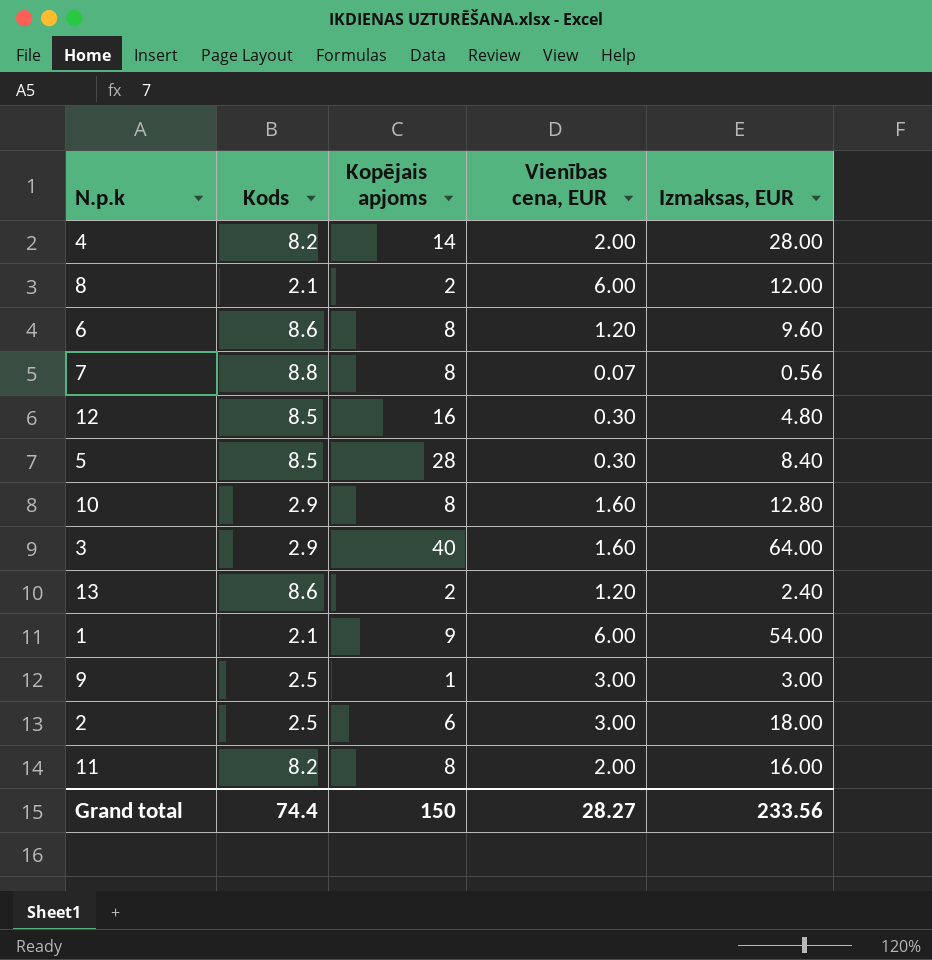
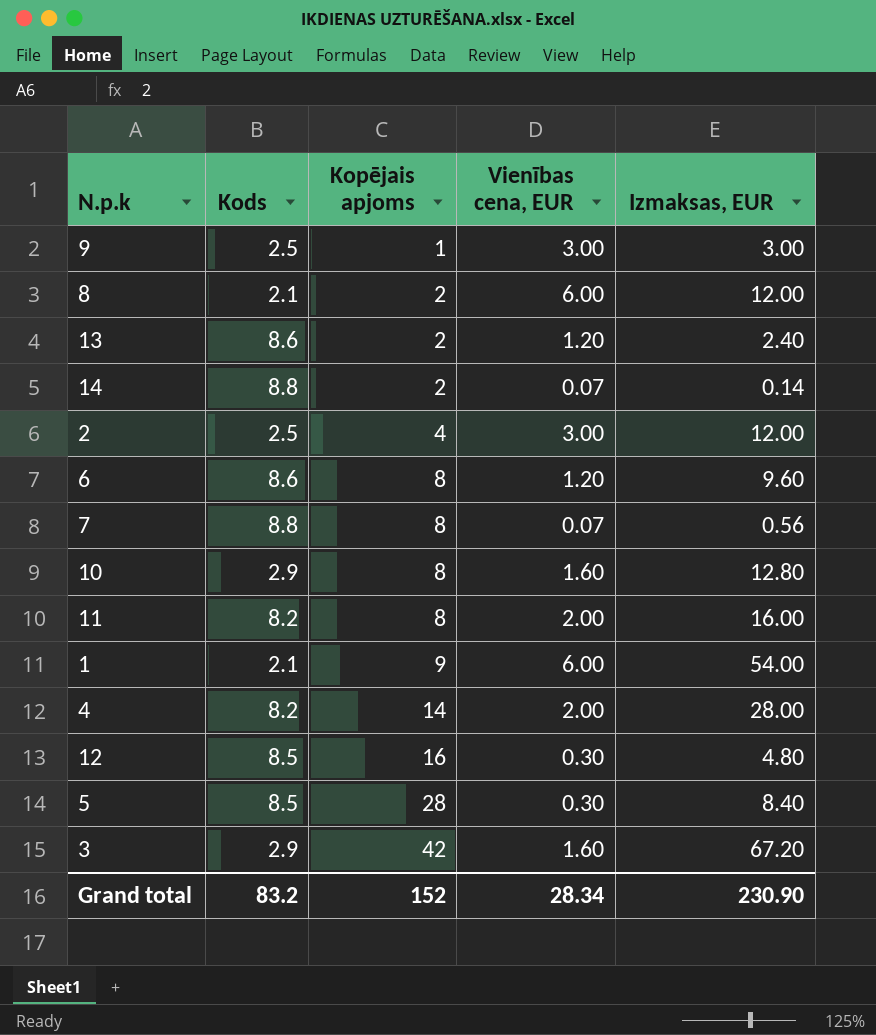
row order: none -> Kopējais apjoms ascending
row 14: none -> 8.8 | 2 | 0.07 | 0.14
2 | Kopējais apjoms: 6 -> 4
2 | Izmaksas, EUR: 18.00 -> 12.00
3 | Kopējais apjoms: 40 -> 42
3 | Izmaksas, EUR: 64.00 -> 67.20
Grand total | Kods: 74.4 -> 83.2
Grand total | Kopējais apjoms: 150 -> 152
Grand total | Vienības cena, EUR: 28.27 -> 28.34
Grand total | Izmaksas, EUR: 233.56 -> 230.90

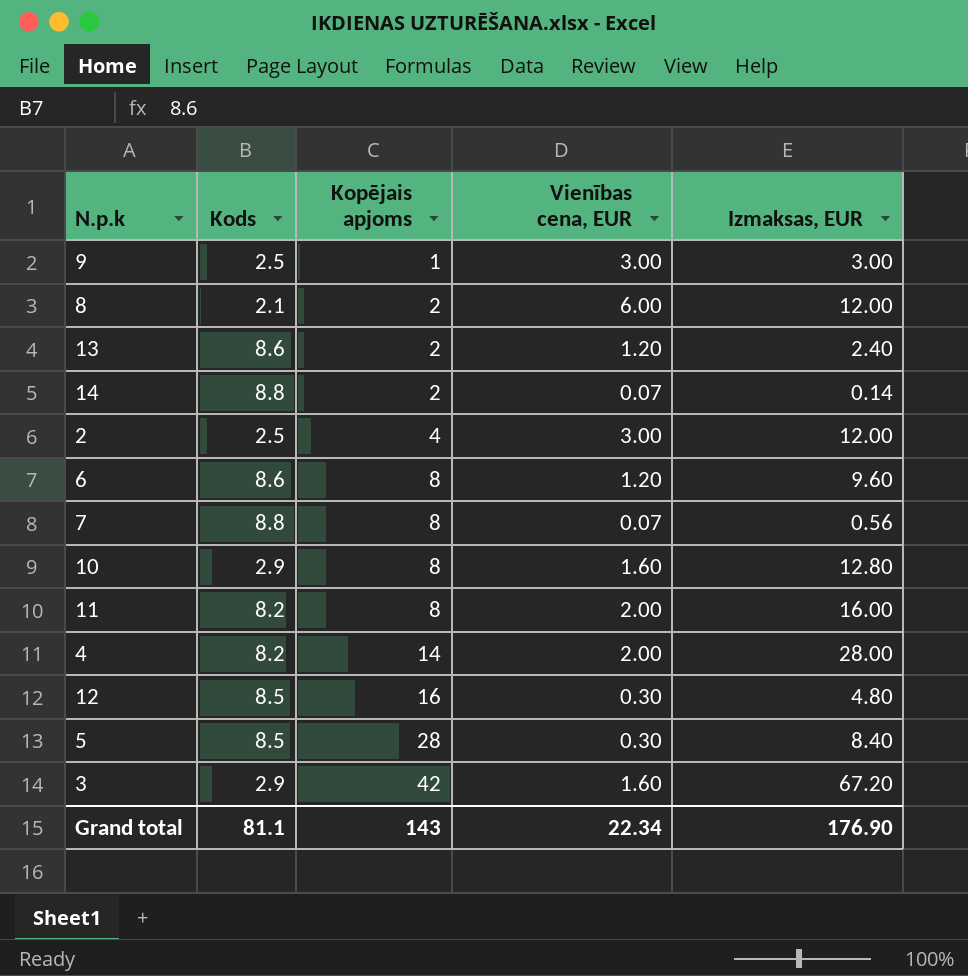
row 1: 2.1 | 9 | 6.00 | 54.00 -> none
Grand total | Kods: 83.2 -> 81.1
Grand total | Kopējais apjoms: 152 -> 143
Grand total | Vienības cena, EUR: 28.34 -> 22.34
Grand total | Izmaksas, EUR: 230.90 -> 176.90

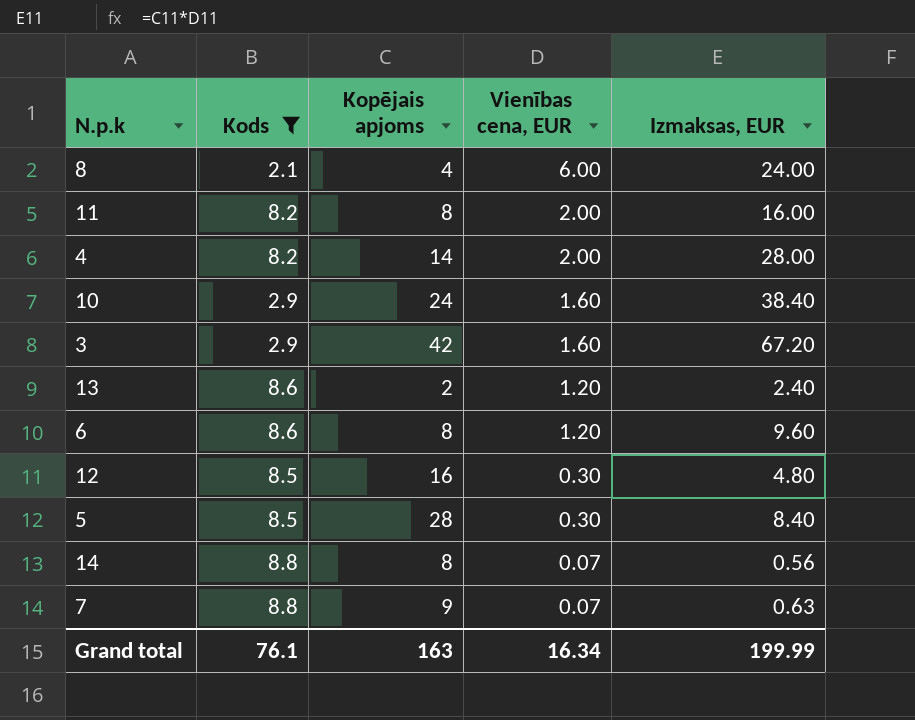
filter: none -> Kods != 2.5
row order: Kopējais apjoms ascending -> Vienības cena, EUR descending
8 | Kopējais apjoms: 2 -> 4
8 | Izmaksas, EUR: 12.00 -> 24.00
10 | Kopējais apjoms: 8 -> 24
10 | Izmaksas, EUR: 12.80 -> 38.40
14 | Kopējais apjoms: 2 -> 8
14 | Izmaksas, EUR: 0.14 -> 0.56
7 | Kopējais apjoms: 8 -> 9
7 | Izmaksas, EUR: 0.56 -> 0.63
Grand total | Kods: 81.1 -> 76.1
Grand total | Kopējais apjoms: 143 -> 163
Grand total | Vienības cena, EUR: 22.34 -> 16.34
Grand total | Izmaksas, EUR: 176.90 -> 199.99

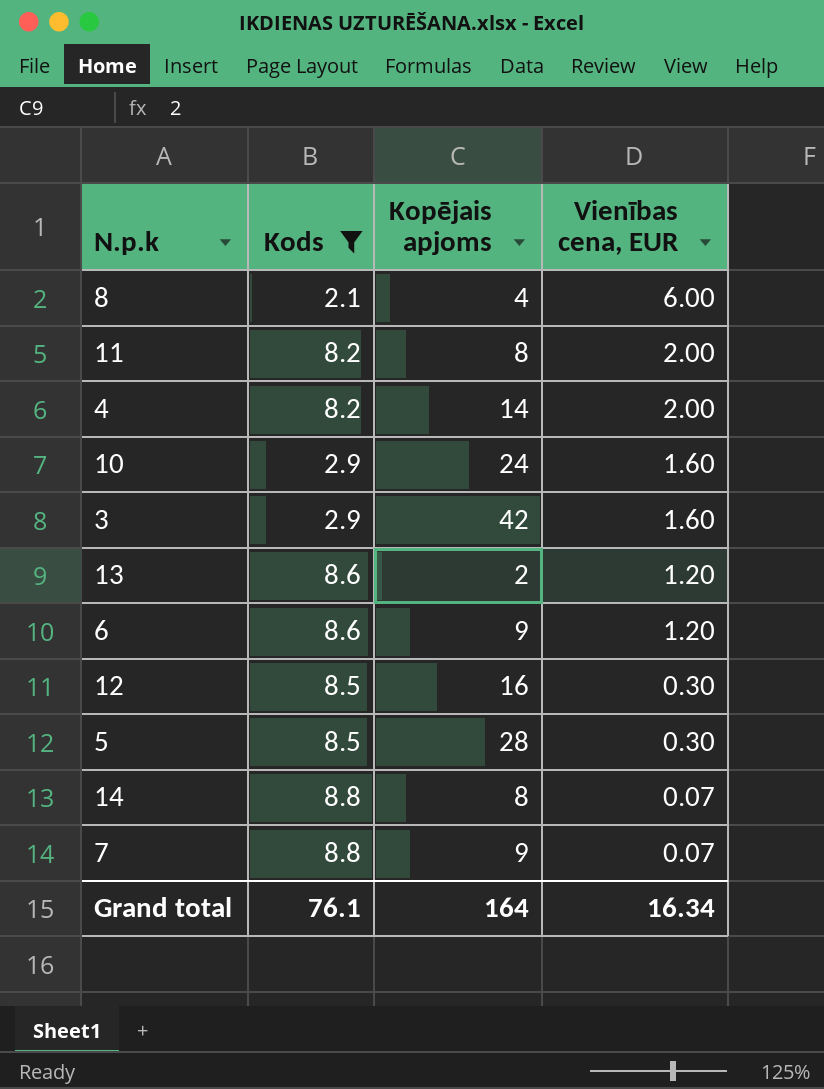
column Izmaksas, EUR | formula: [Kopējais apjoms] * [Vienības cena, EUR] -> none
6 | Kopējais apjoms: 8 -> 9
Grand total | Kopējais apjoms: 163 -> 164

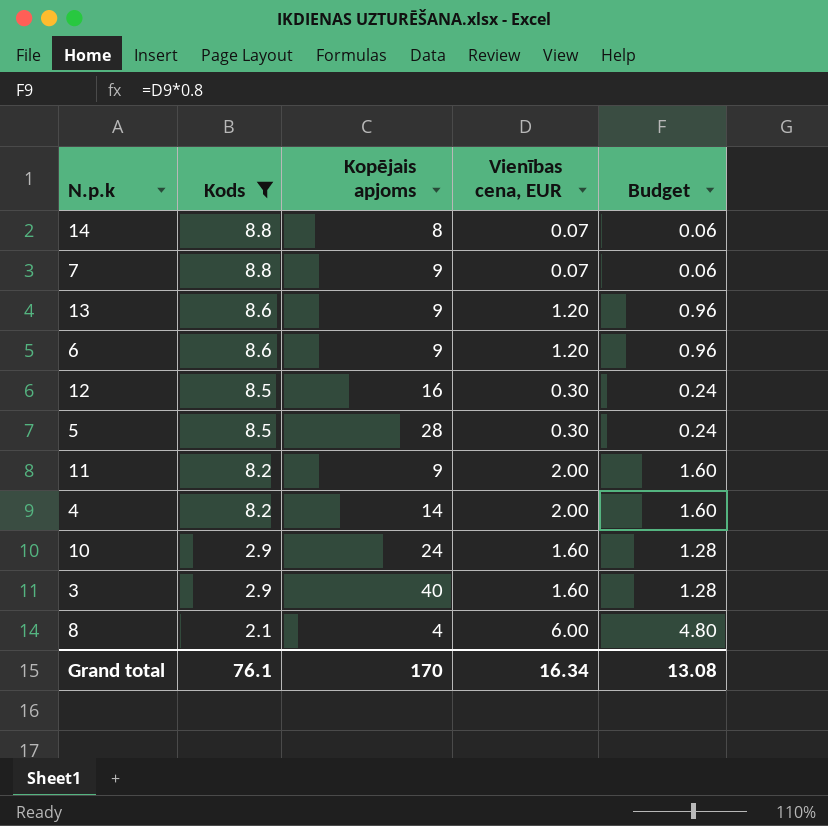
row order: Vienības cena, EUR descending -> Kods descending
column Budget | formula: none -> [Vienības cena, EUR] * 0.8
13 | Kopējais apjoms: 2 -> 9
11 | Kopējais apjoms: 8 -> 9
3 | Kopējais apjoms: 42 -> 40
Grand total | Kopējais apjoms: 164 -> 170

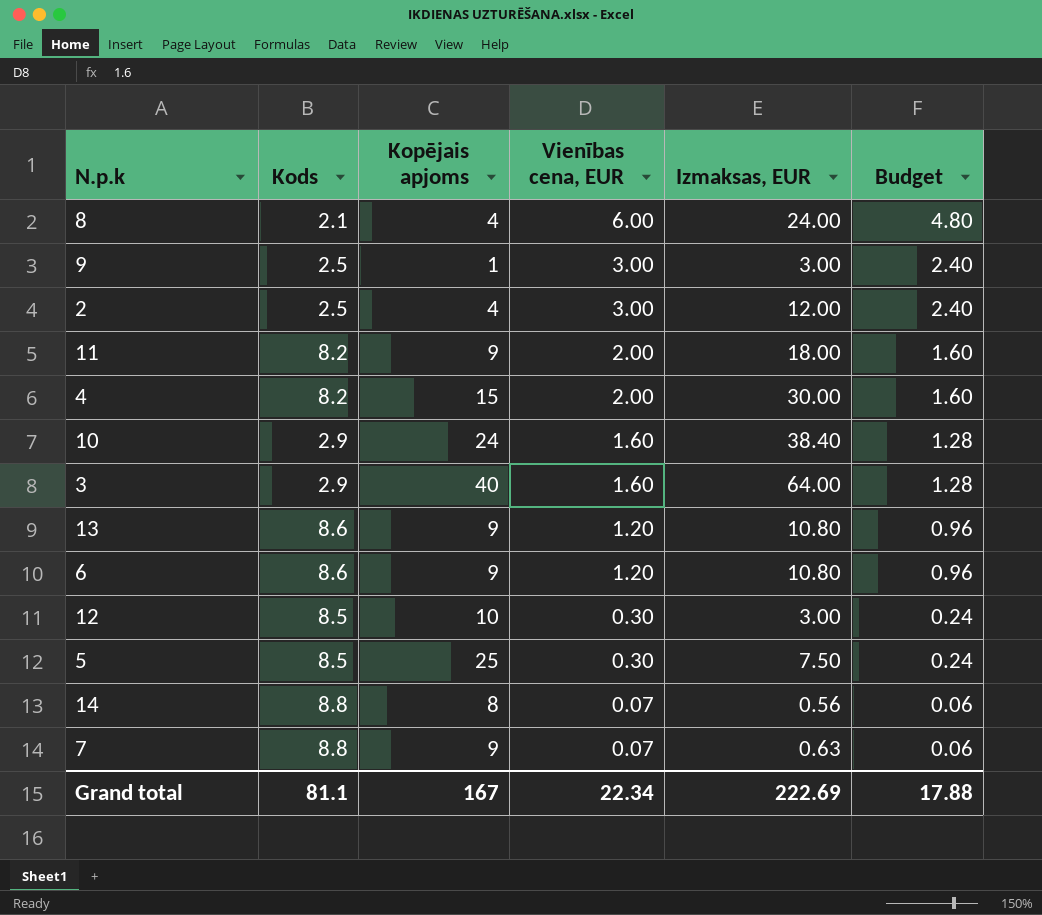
filter: Kods != 2.5 -> none
row order: Kods descending -> Vienības cena, EUR descending
column Izmaksas, EUR | formula: none -> [Kopējais apjoms] * [Vienības cena, EUR]
4 | Kopējais apjoms: 14 -> 15
12 | Kopējais apjoms: 16 -> 10
5 | Kopējais apjoms: 28 -> 25
Grand total | Kods: 76.1 -> 81.1
Grand total | Kopējais apjoms: 170 -> 167
Grand total | Vienības cena, EUR: 16.34 -> 22.34
Grand total | Budget: 13.08 -> 17.88

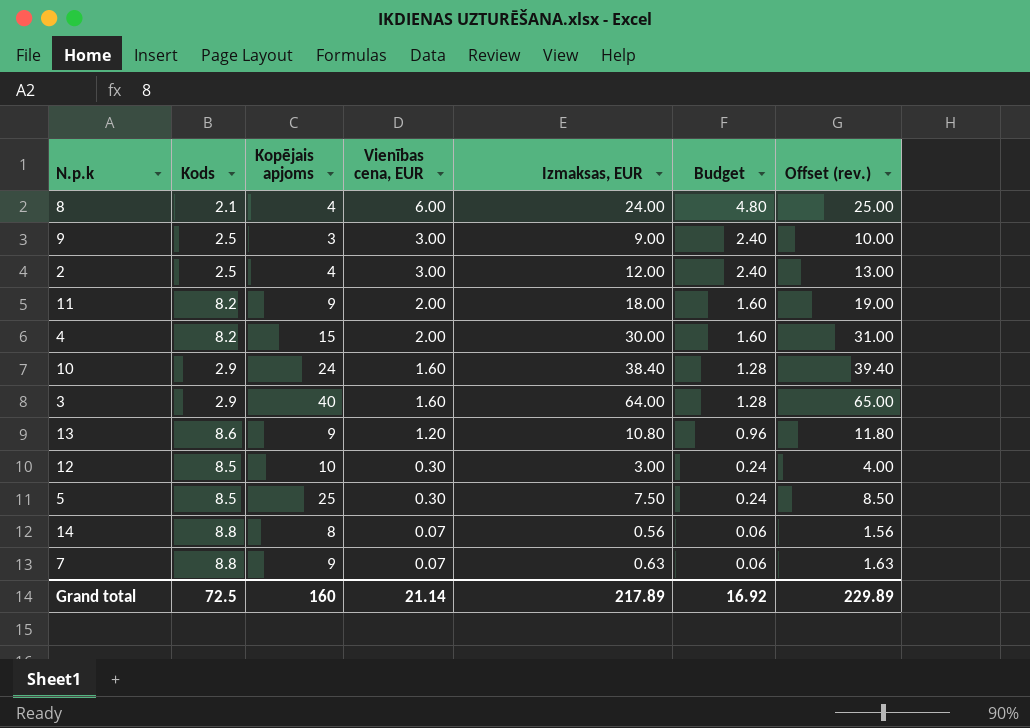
column Offset (rev.) | formula: none -> [Izmaksas, EUR] + 1
row 6: 8.6 | 9 | 1.20 | 10.80 | 0.96 -> none
9 | Kopējais apjoms: 1 -> 3
9 | Izmaksas, EUR: 3.00 -> 9.00
Grand total | Kods: 81.1 -> 72.5
Grand total | Kopējais apjoms: 167 -> 160
Grand total | Vienības cena, EUR: 22.34 -> 21.14
Grand total | Izmaksas, EUR: 222.69 -> 217.89
Grand total | Budget: 17.88 -> 16.92

